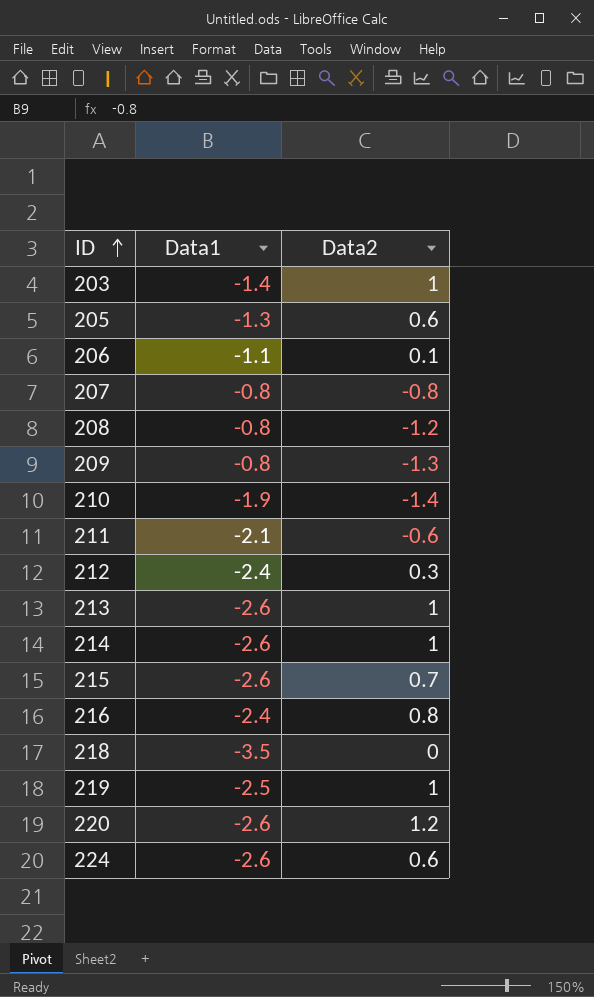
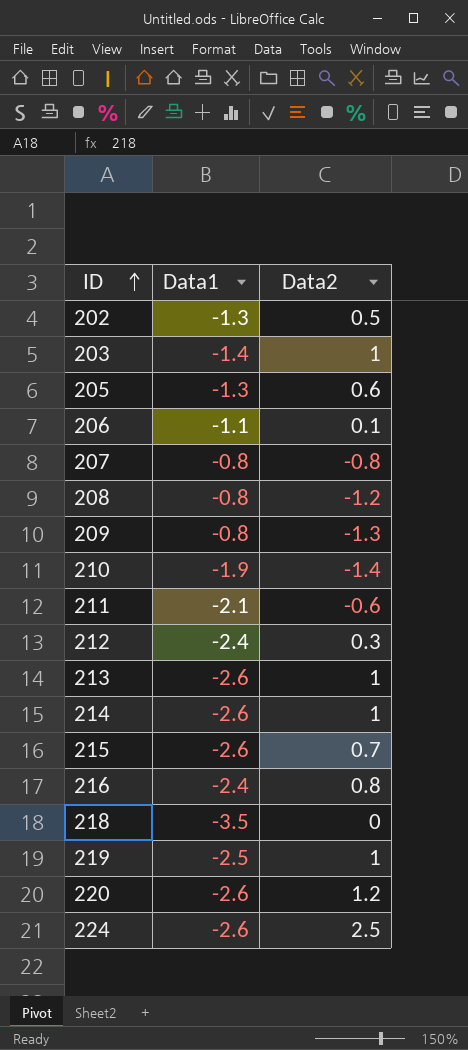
row 202: none -> -1.3 | 0.5
224 | Data2: 0.6 -> 2.5

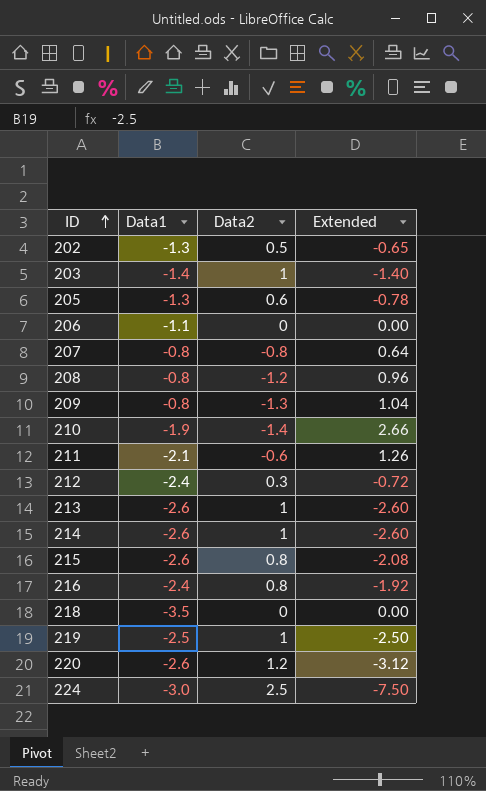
column Extended | formula: none -> [Data1] * [Data2]
206 | Data2: 0.1 -> 0
215 | Data2: 0.7 -> 0.8
224 | Data1: -2.6 -> -3.0

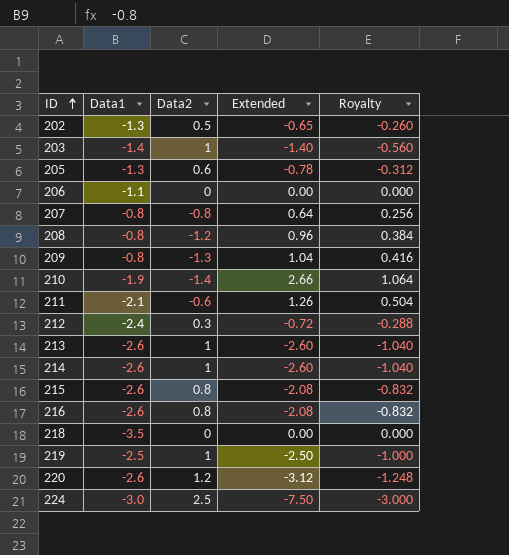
column Royalty | formula: none -> [Extended] * 0.4
216 | Data1: -2.4 -> -2.6
216 | Extended: -1.92 -> -2.08

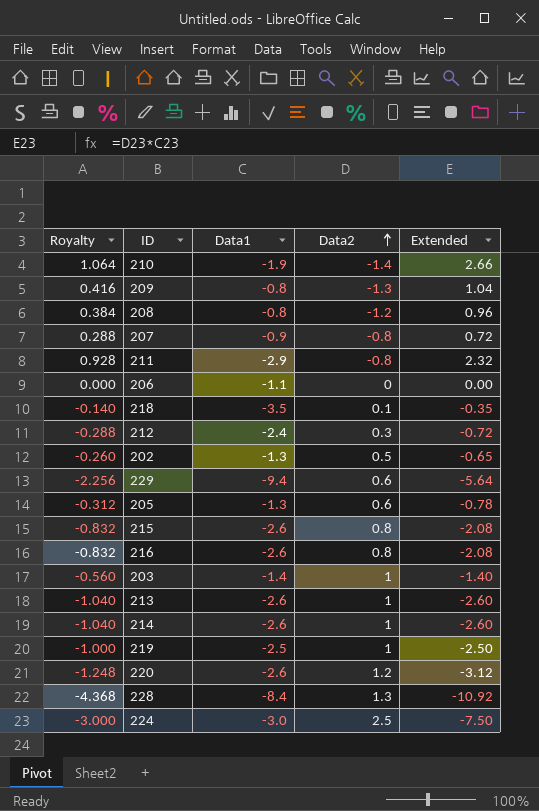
row order: ID ascending -> Data2 ascending
column Royalty | position: 5 -> 1
207 | Royalty: 0.256 -> 0.288
207 | Data1: -0.8 -> -0.9
207 | Extended: 0.64 -> 0.72
211 | Royalty: 0.504 -> 0.928
211 | Data1: -2.1 -> -2.9
211 | Data2: -0.6 -> -0.8
211 | Extended: 1.26 -> 2.32
218 | Royalty: 0.000 -> -0.140
218 | Data2: 0 -> 0.1
218 | Extended: 0.00 -> -0.35
row 229: none -> -2.256 | -9.4 | 0.6 | -5.64
row 228: none -> -4.368 | -8.4 | 1.3 | -10.92

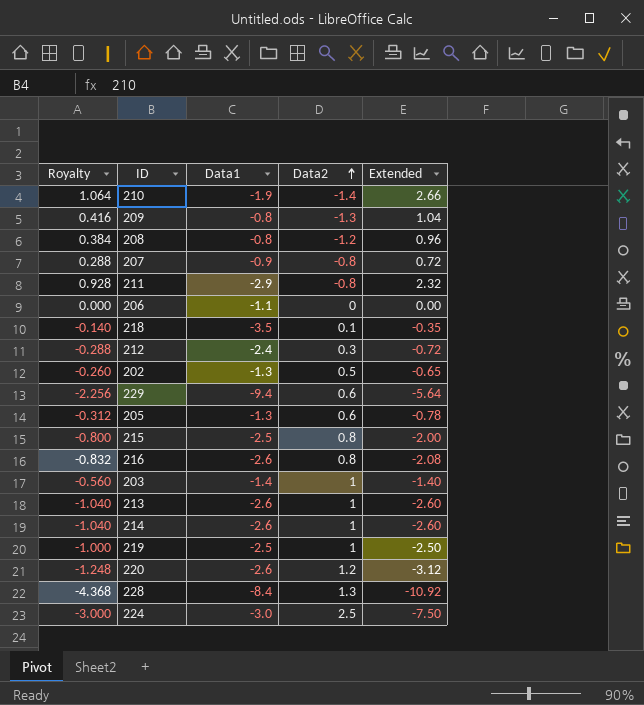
215 | Royalty: -0.832 -> -0.800
215 | Data1: -2.6 -> -2.5
215 | Extended: -2.08 -> -2.00

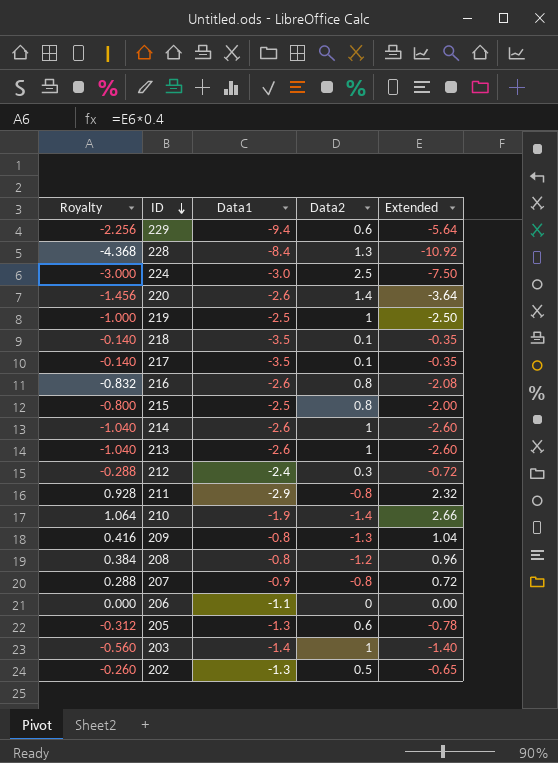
row order: Data2 ascending -> ID descending
220 | Royalty: -1.248 -> -1.456
220 | Data2: 1.2 -> 1.4
220 | Extended: -3.12 -> -3.64
row 217: none -> -0.140 | -3.5 | 0.1 | -0.35

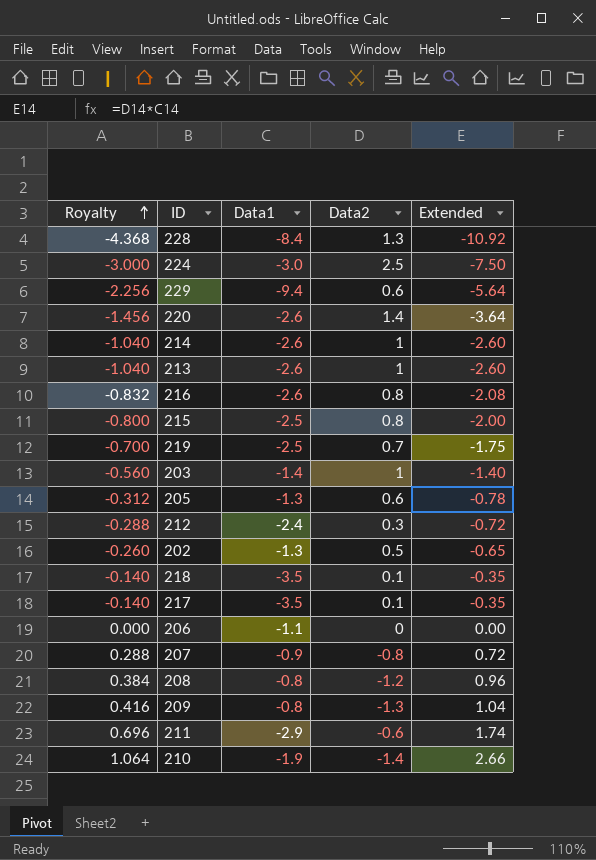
row order: ID descending -> Royalty ascending
219 | Royalty: -1.000 -> -0.700
219 | Data2: 1 -> 0.7
219 | Extended: -2.50 -> -1.75
211 | Royalty: 0.928 -> 0.696
211 | Data2: -0.8 -> -0.6
211 | Extended: 2.32 -> 1.74

